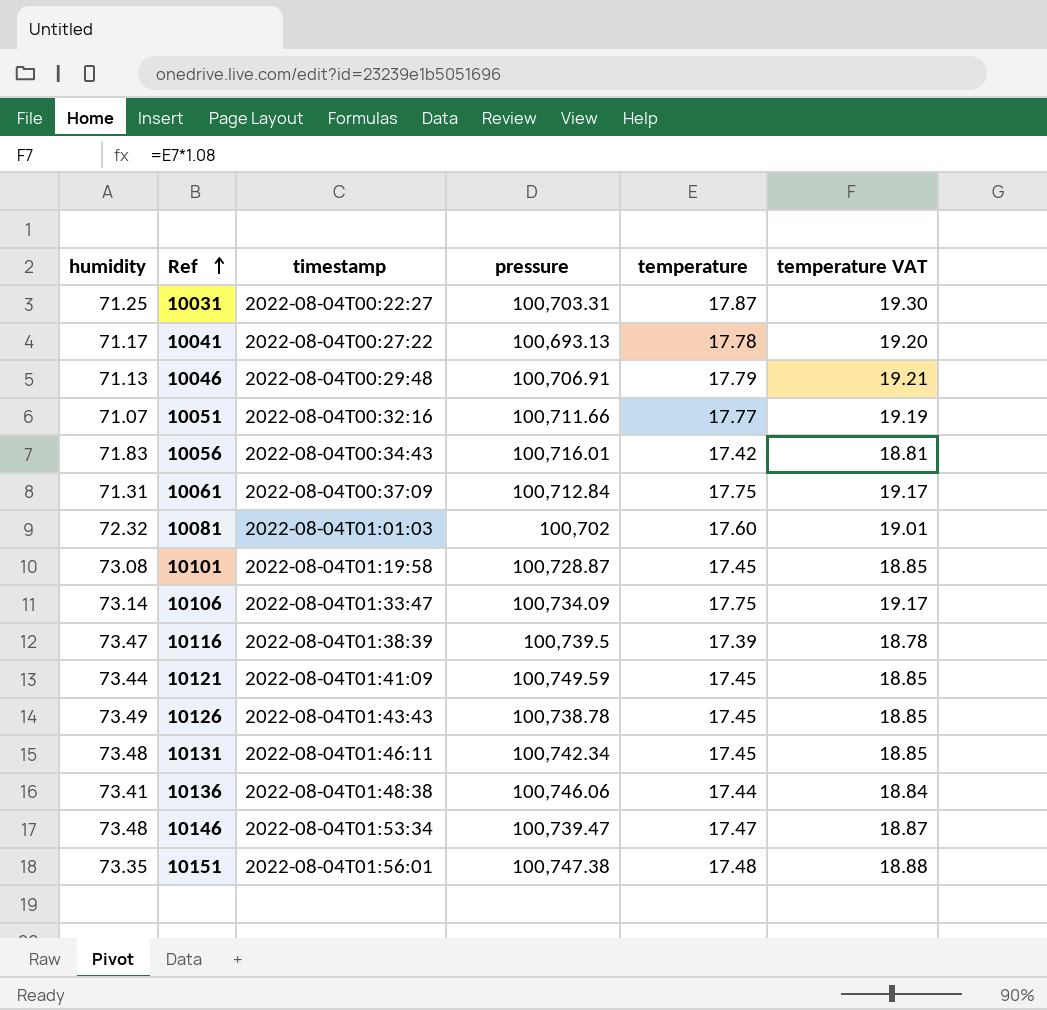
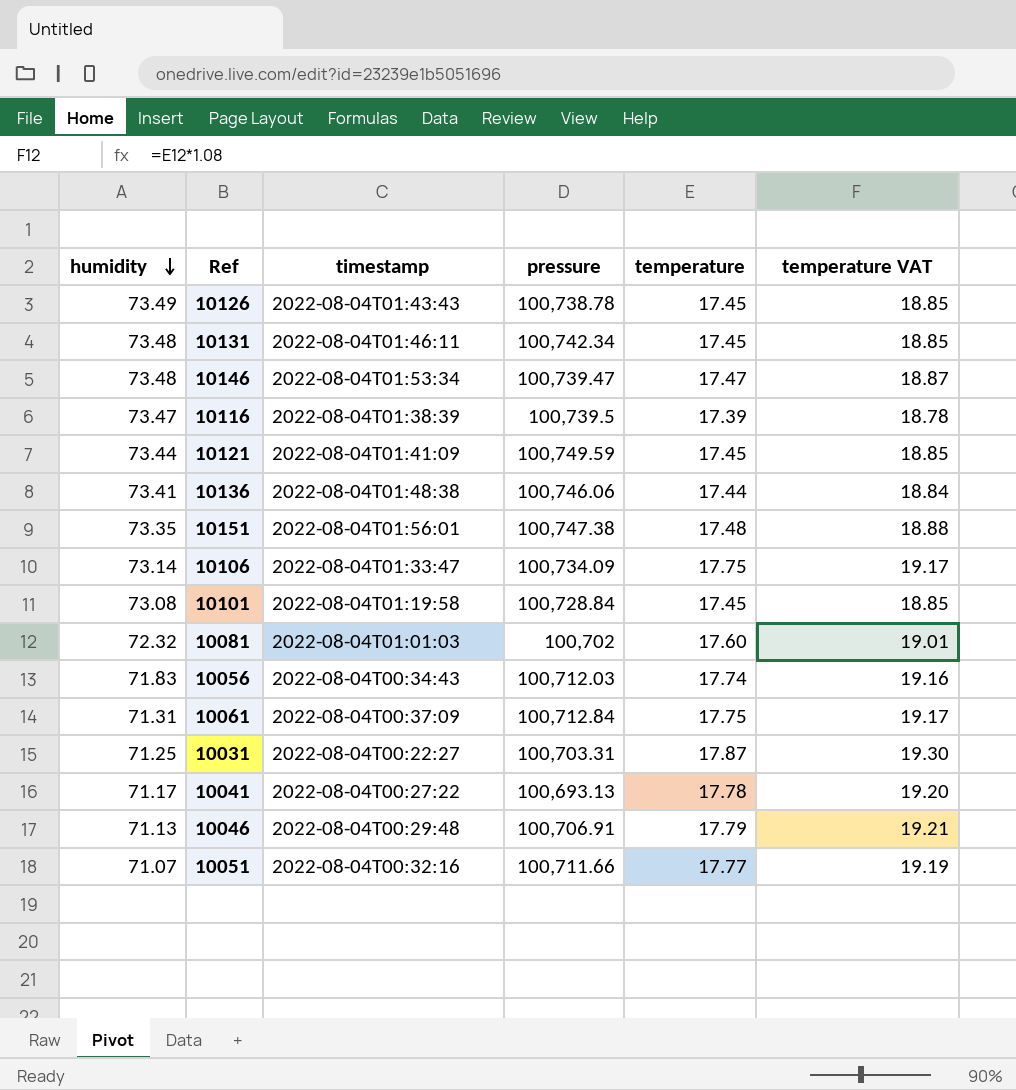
row order: Ref ascending -> humidity descending
10101 | pressure: 100,728.87 -> 100,728.84
10056 | pressure: 100,716.01 -> 100,712.03
10056 | temperature: 17.42 -> 17.74
10056 | temperature VAT: 18.81 -> 19.16

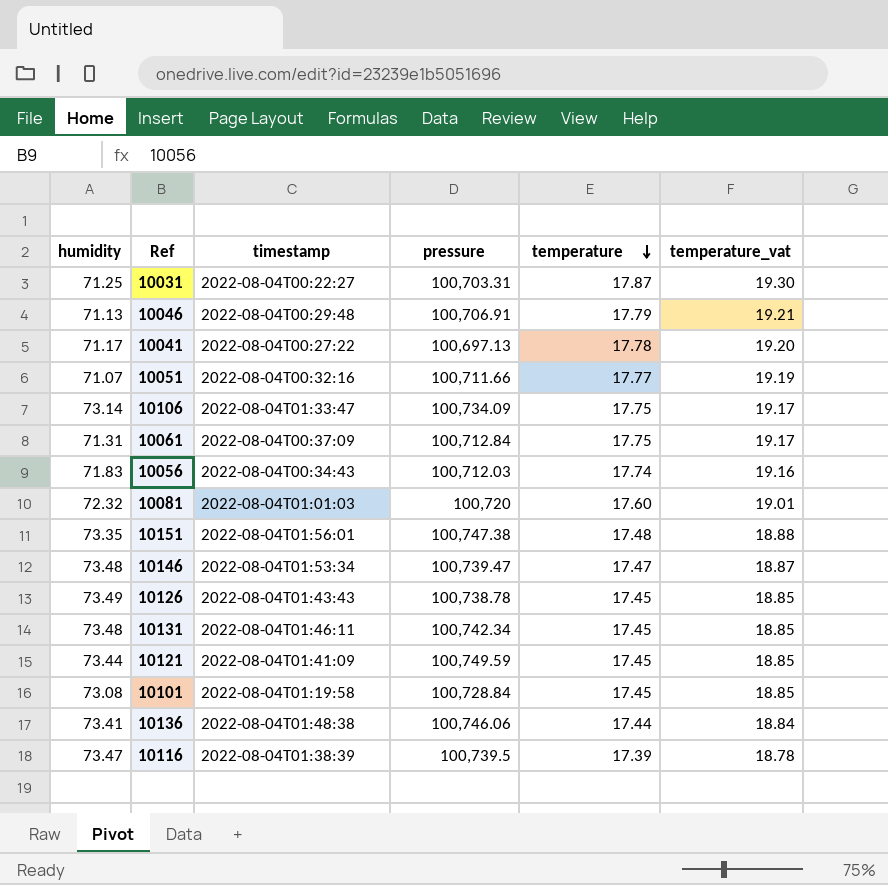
row order: humidity descending -> temperature descending
column name: temperature VAT -> temperature_vat
10041 | pressure: 100,693.13 -> 100,697.13
10081 | pressure: 100,702 -> 100,720

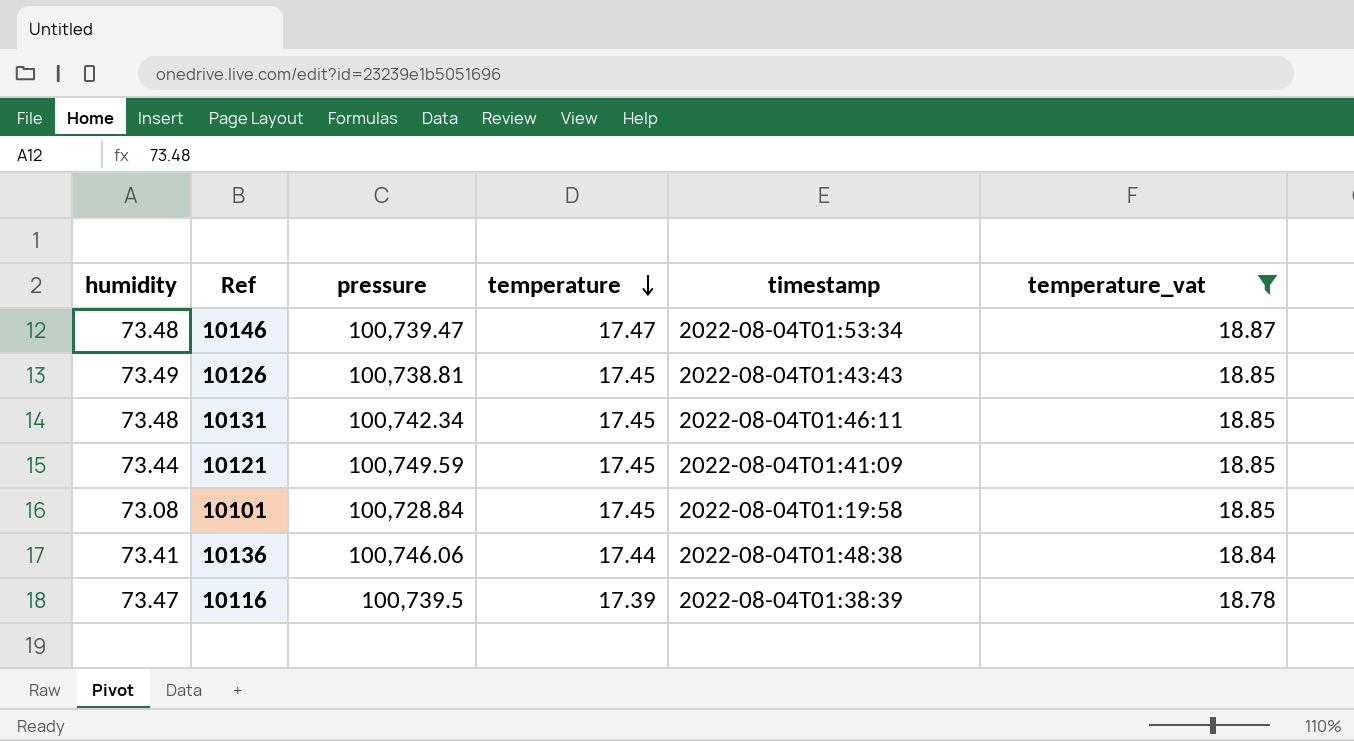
filter: none -> temperature_vat <= 18.87
column timestamp | position: 3 -> 5
10126 | pressure: 100,738.78 -> 100,738.81

